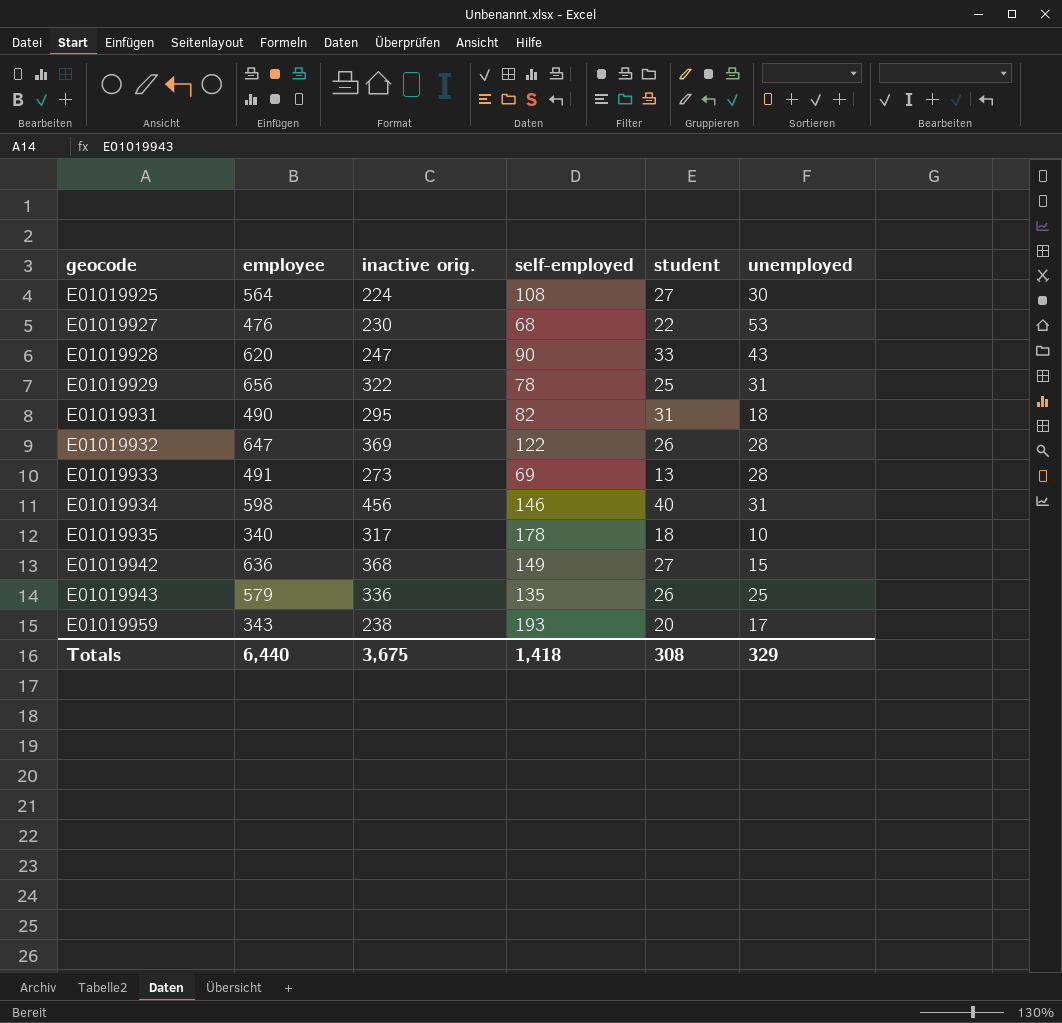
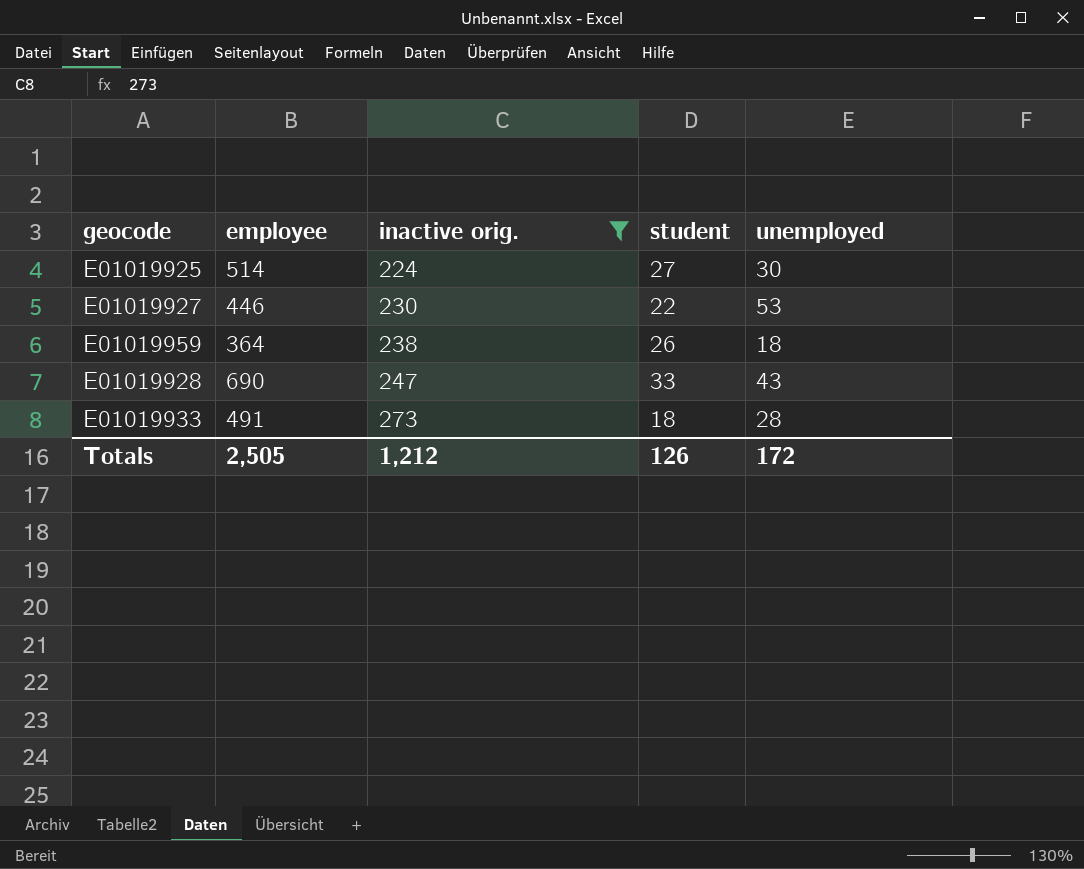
filter: none -> inactive orig. <= 273
row order: geocode ascending -> inactive orig. ascending
column self-employed | position: 4 -> none
E01019925 | employee: 564 -> 514
E01019927 | employee: 476 -> 446
E01019959 | employee: 343 -> 364
E01019959 | student: 20 -> 26
E01019959 | unemployed: 17 -> 18
E01019928 | employee: 620 -> 690
E01019933 | student: 13 -> 18
Totals | employee: 6,440 -> 2,505
Totals | inactive orig.: 3,675 -> 1,212
Totals | student: 308 -> 126
Totals | unemployed: 329 -> 172

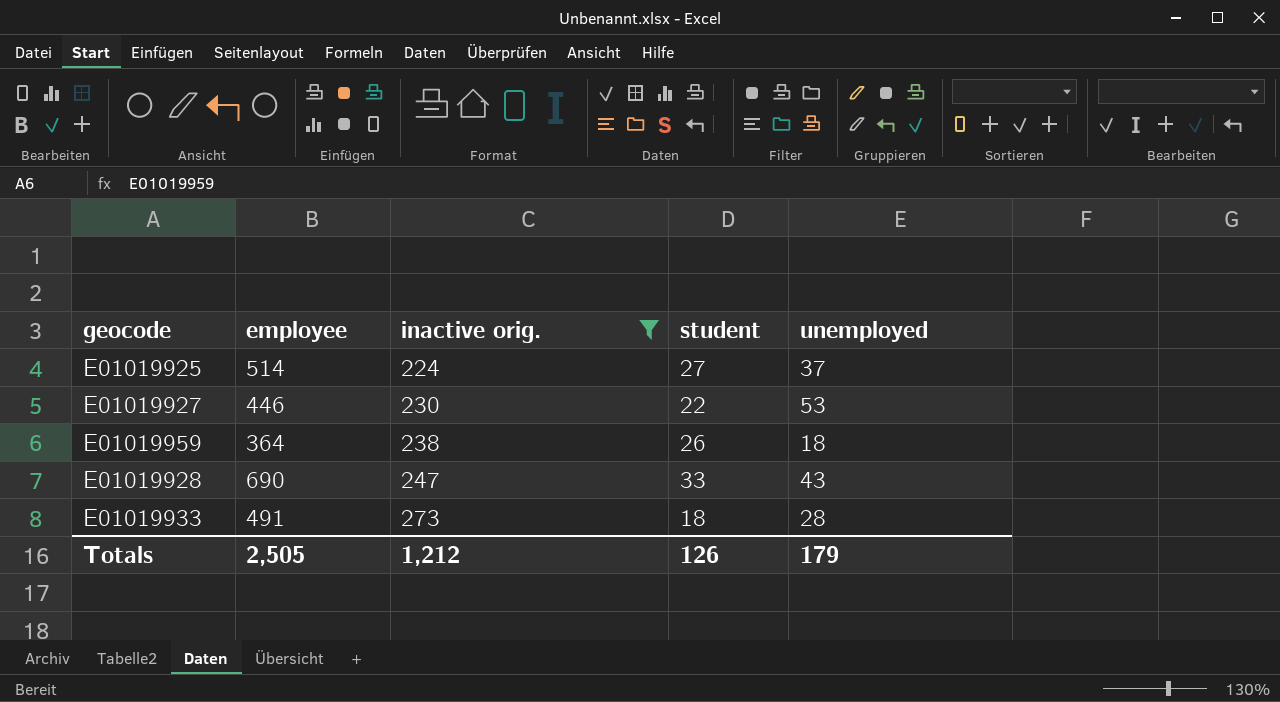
E01019925 | unemployed: 30 -> 37
Totals | unemployed: 172 -> 179

